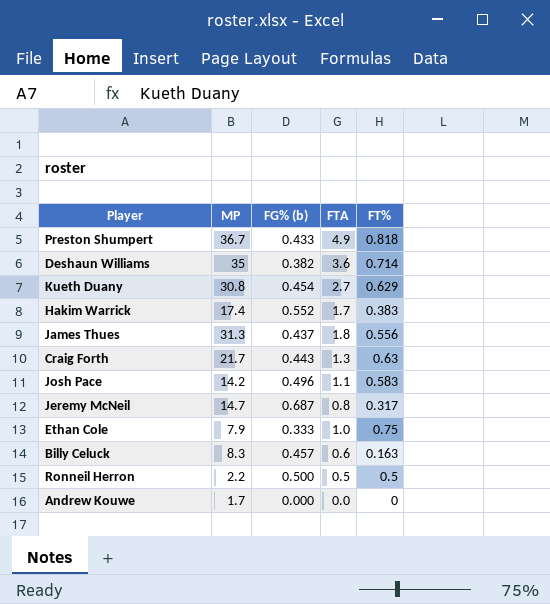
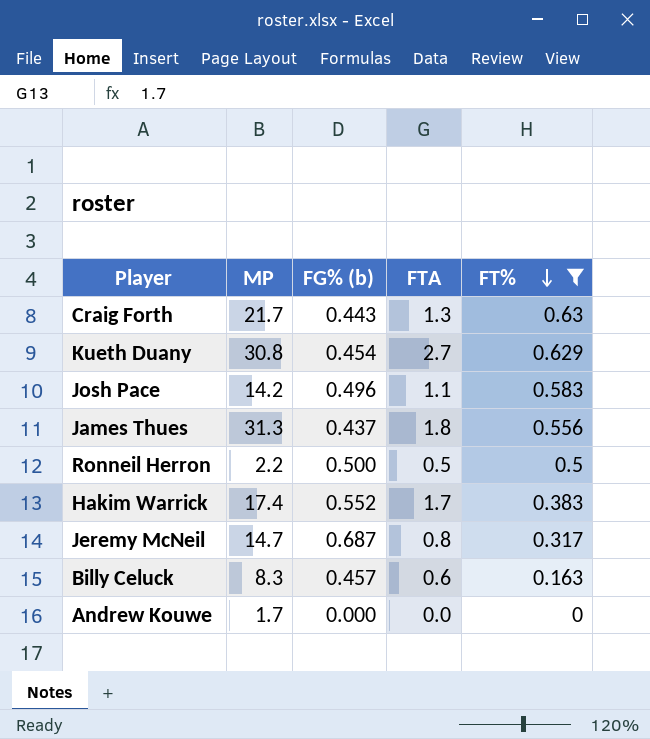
filter: none -> FT% <= 0.63
row order: none -> FT% descending

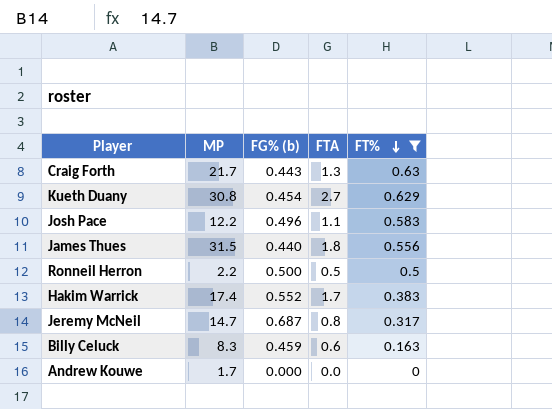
Josh Pace | MP: 14.2 -> 12.2
James Thues | MP: 31.3 -> 31.5
James Thues | FG% (b): 0.437 -> 0.440
Billy Celuck | FG% (b): 0.457 -> 0.459

